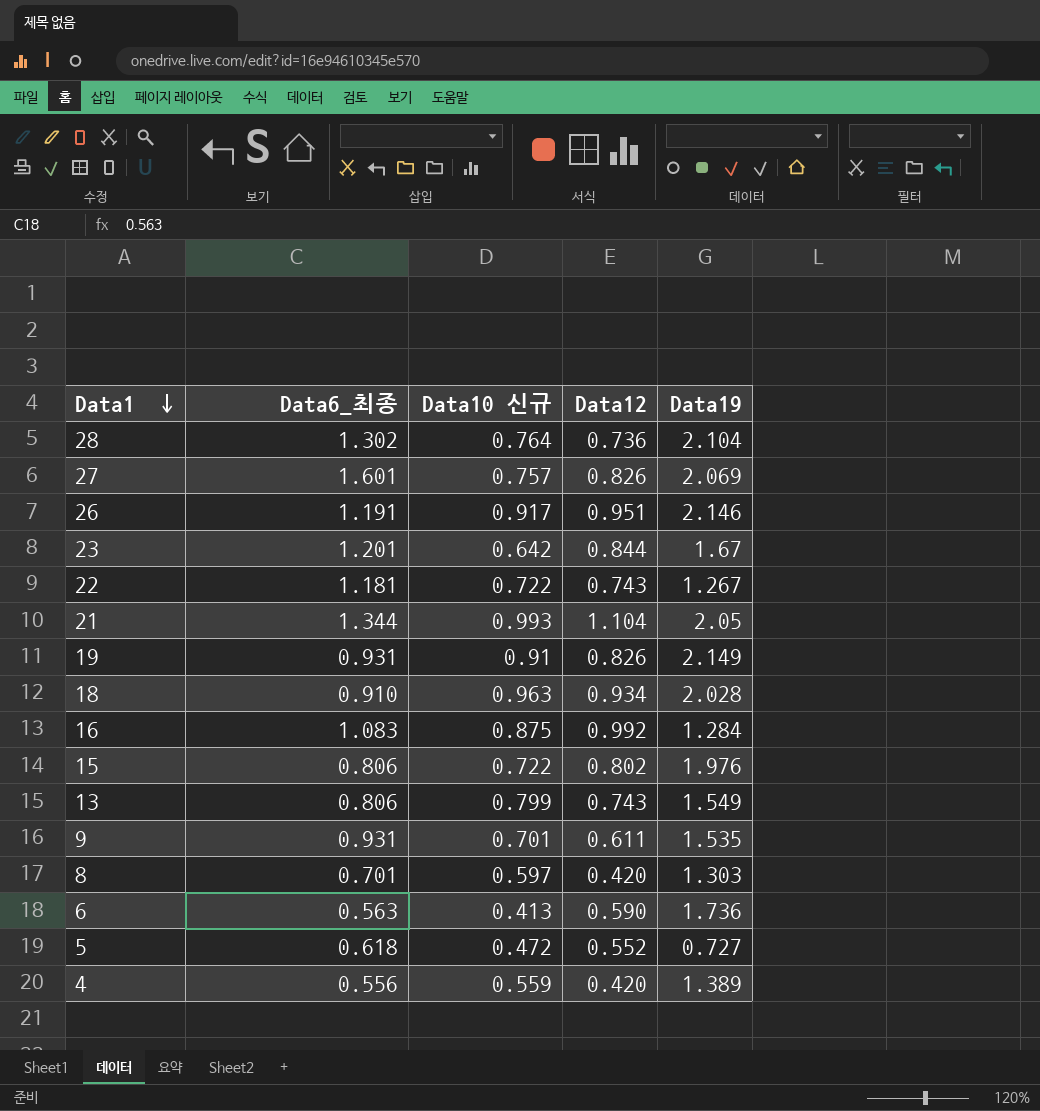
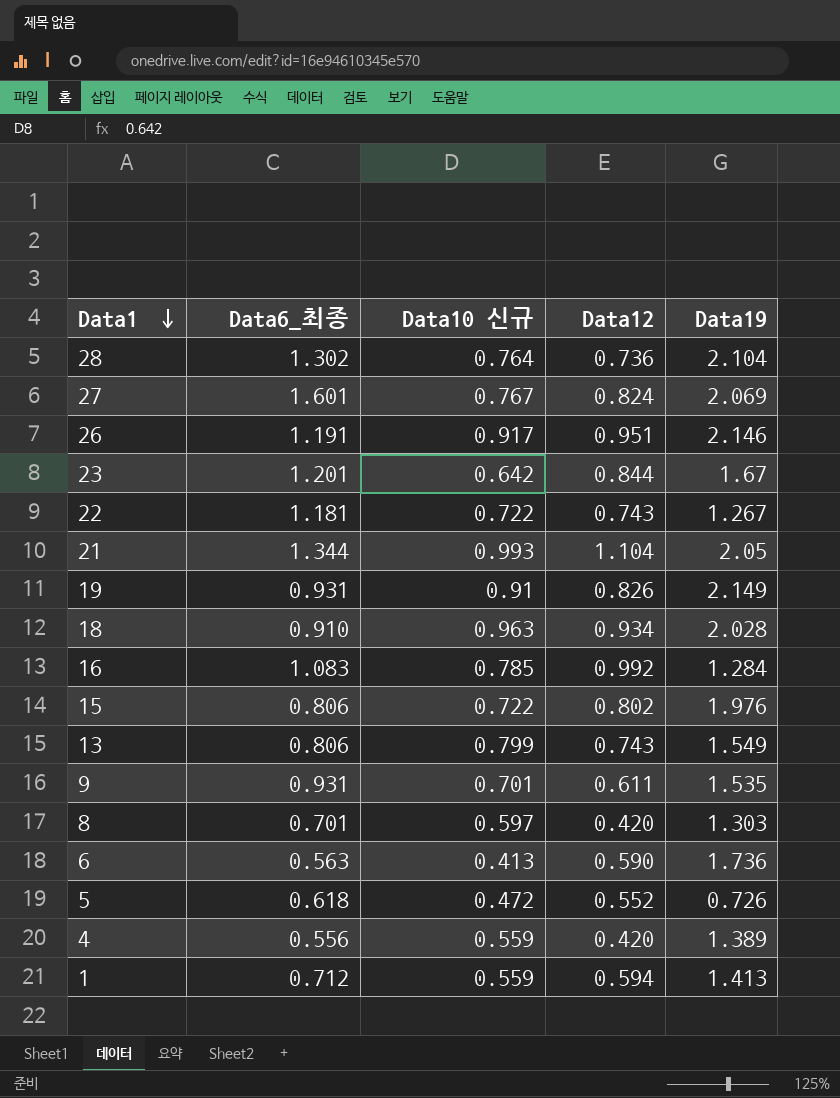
27 | Data10 신규: 0.757 -> 0.767
27 | Data12: 0.826 -> 0.824
16 | Data10 신규: 0.875 -> 0.785
5 | Data19: 0.727 -> 0.726
row 1: none -> 0.712 | 0.559 | 0.594 | 1.413

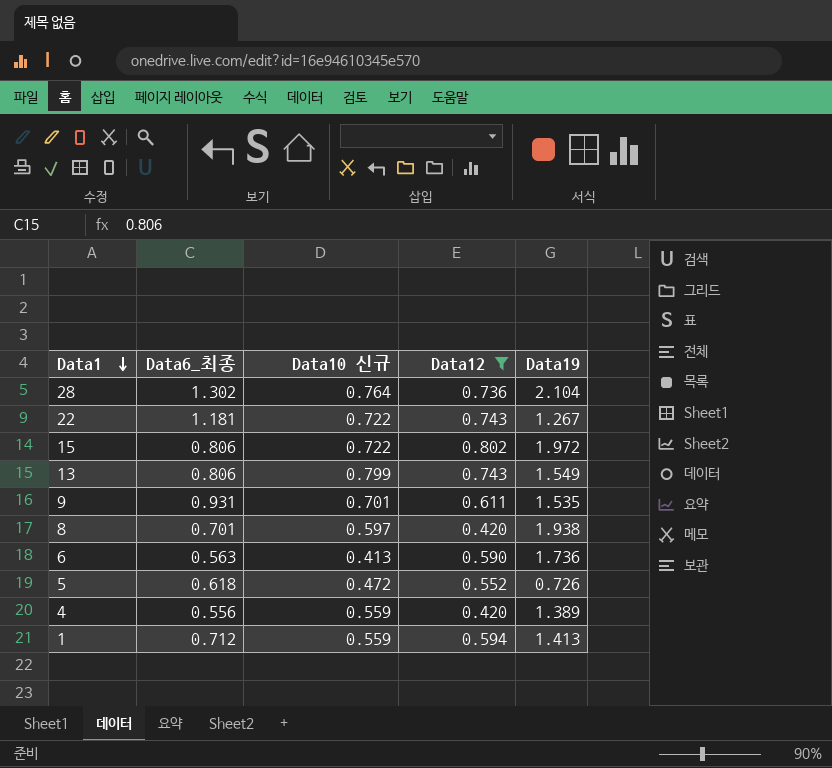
filter: none -> Data12 <= 0.802
15 | Data19: 1.976 -> 1.972
8 | Data19: 1.303 -> 1.938

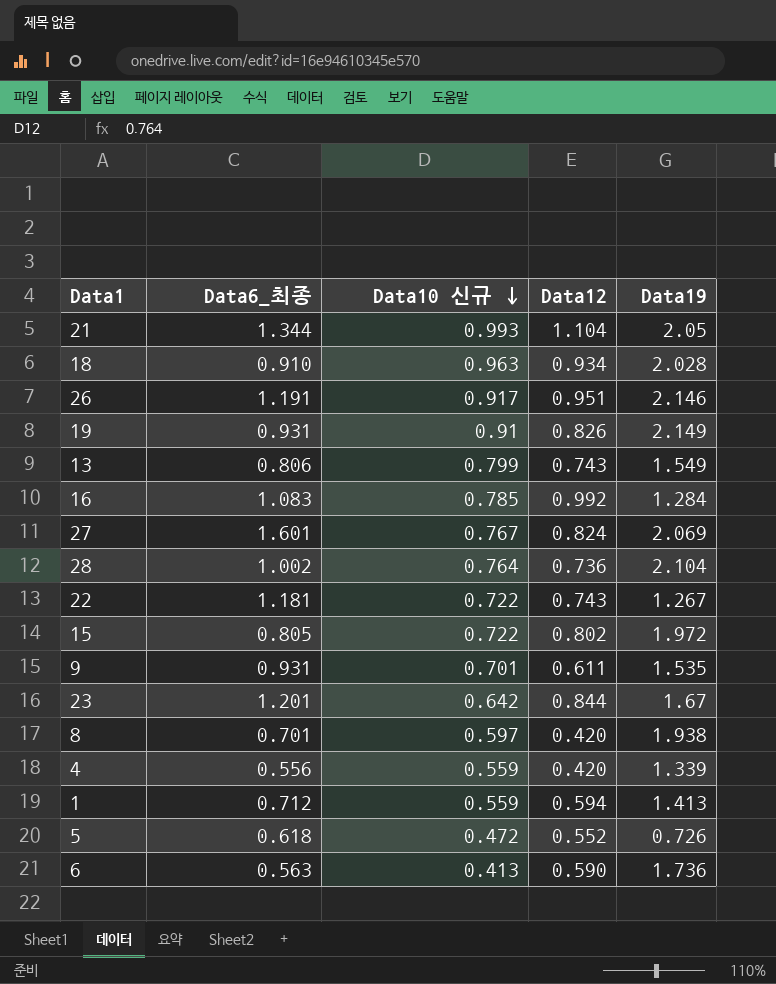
filter: Data12 <= 0.802 -> none
row order: Data1 descending -> Data10 신규 descending
28 | Data6_최종: 1.302 -> 1.002
15 | Data6_최종: 0.806 -> 0.805
4 | Data19: 1.389 -> 1.339

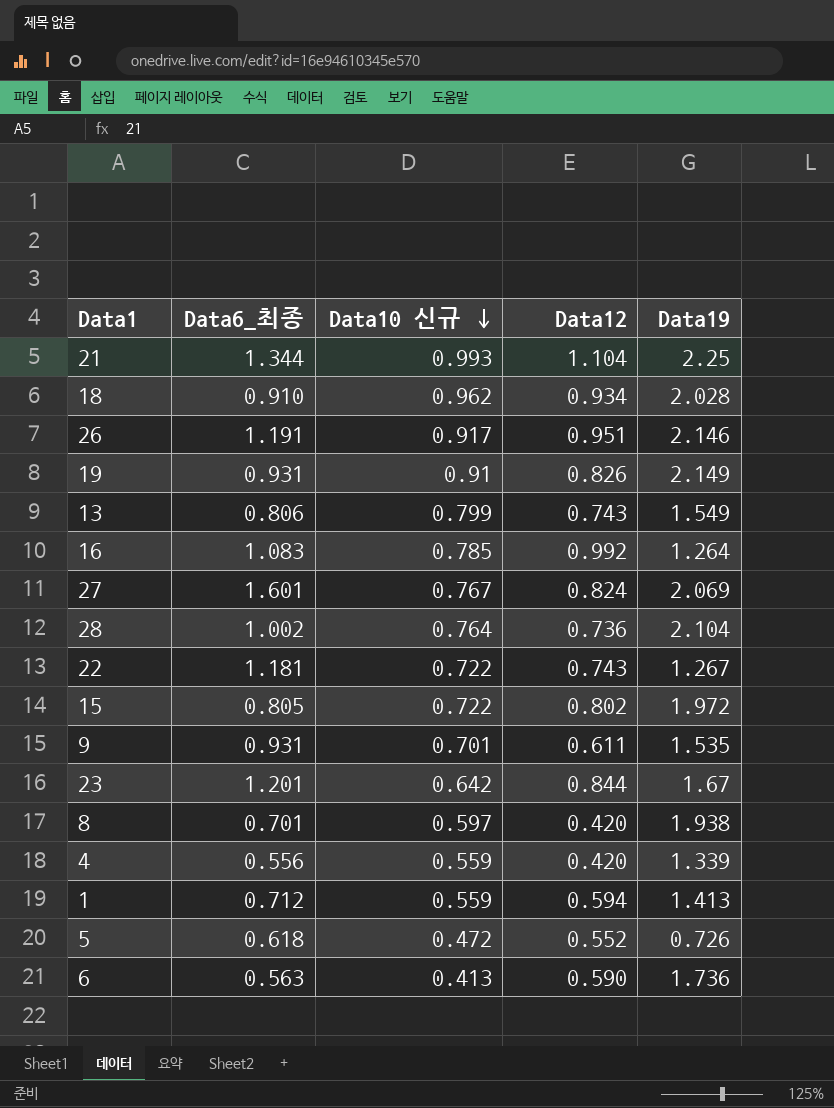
21 | Data19: 2.05 -> 2.25
18 | Data10 신규: 0.963 -> 0.962
16 | Data19: 1.284 -> 1.264

